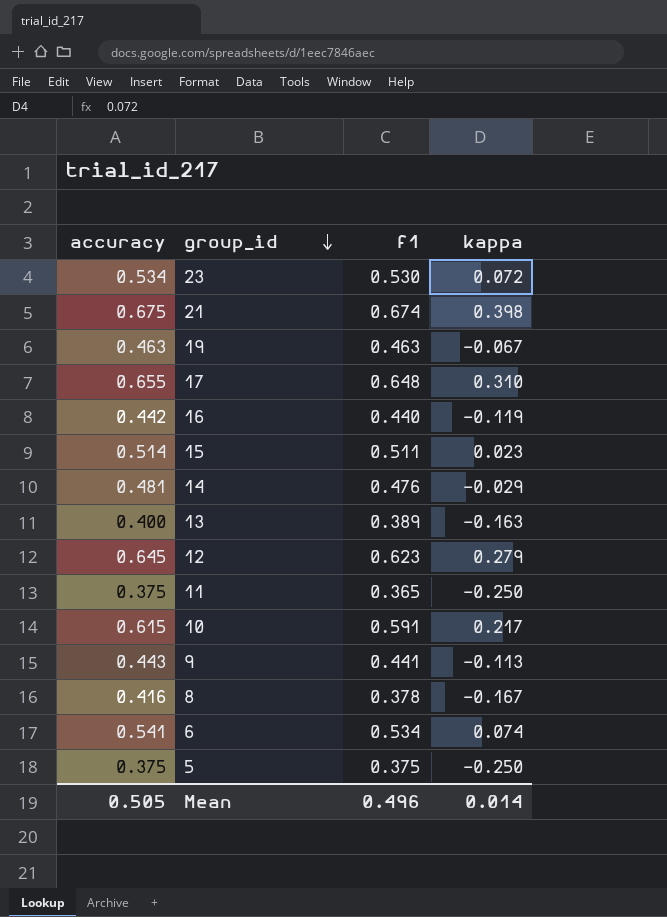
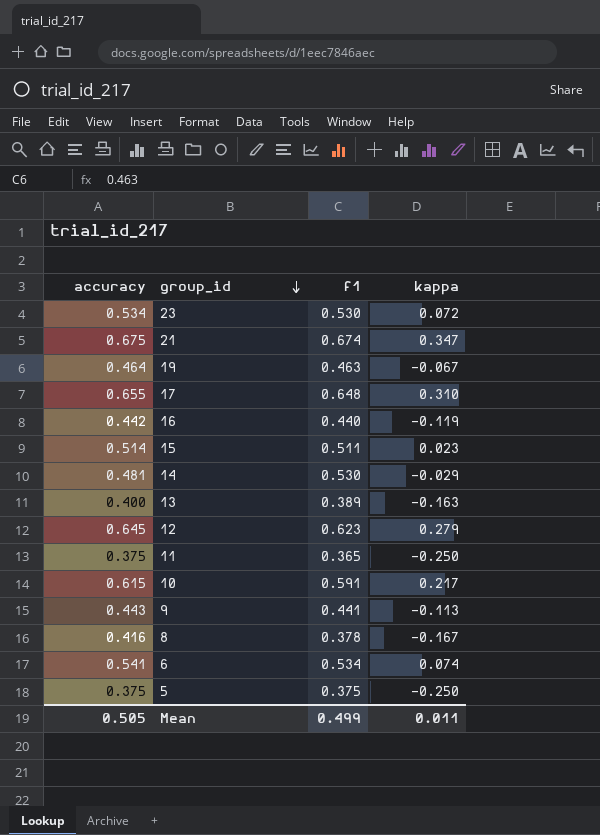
21 | kappa: 0.398 -> 0.347
19 | accuracy: 0.463 -> 0.464
14 | f1: 0.476 -> 0.530
Mean | f1: 0.496 -> 0.499
Mean | kappa: 0.014 -> 0.011

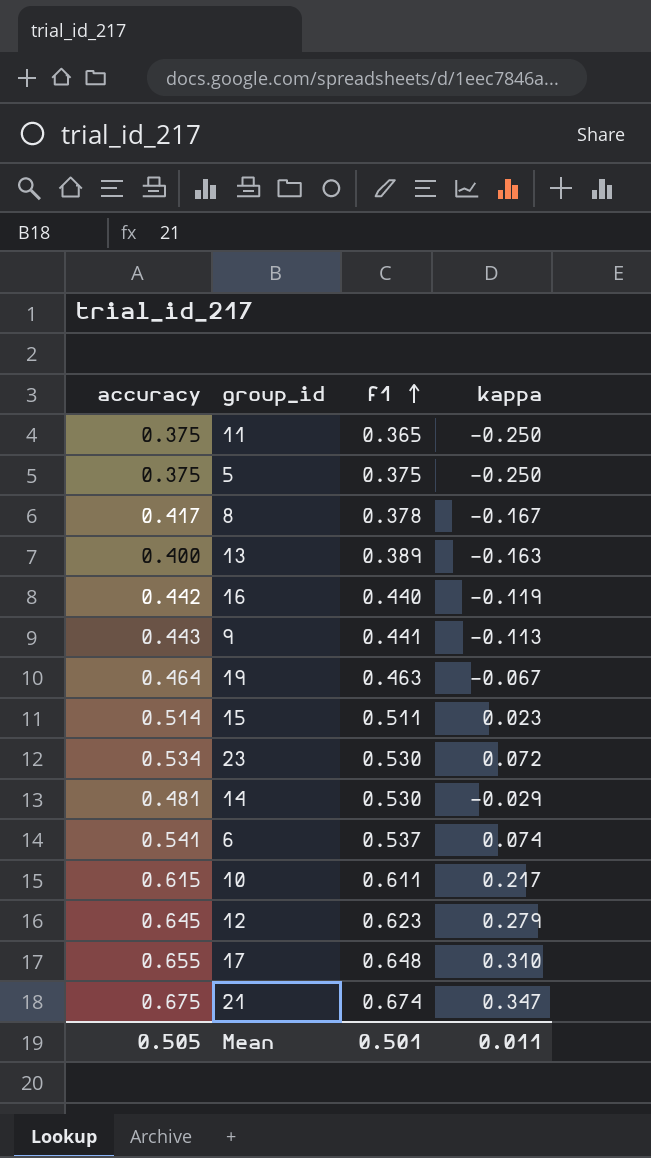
row order: group_id descending -> f1 ascending
8 | accuracy: 0.416 -> 0.417
6 | f1: 0.534 -> 0.537
10 | f1: 0.591 -> 0.611
Mean | f1: 0.499 -> 0.501

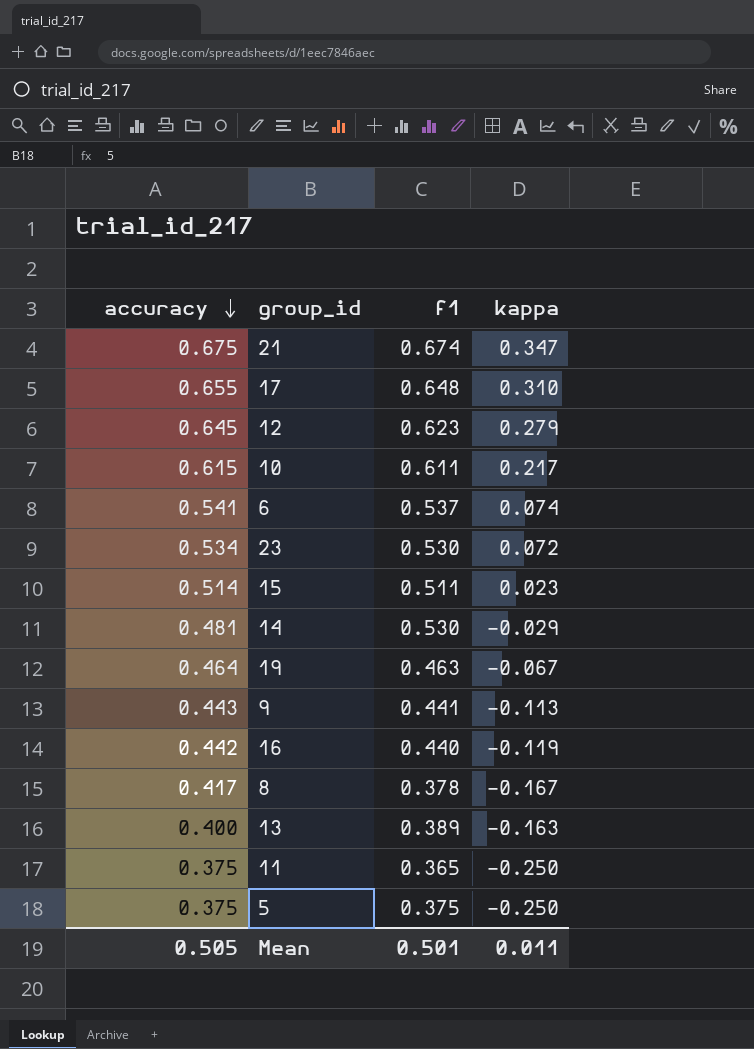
row order: f1 ascending -> accuracy descending

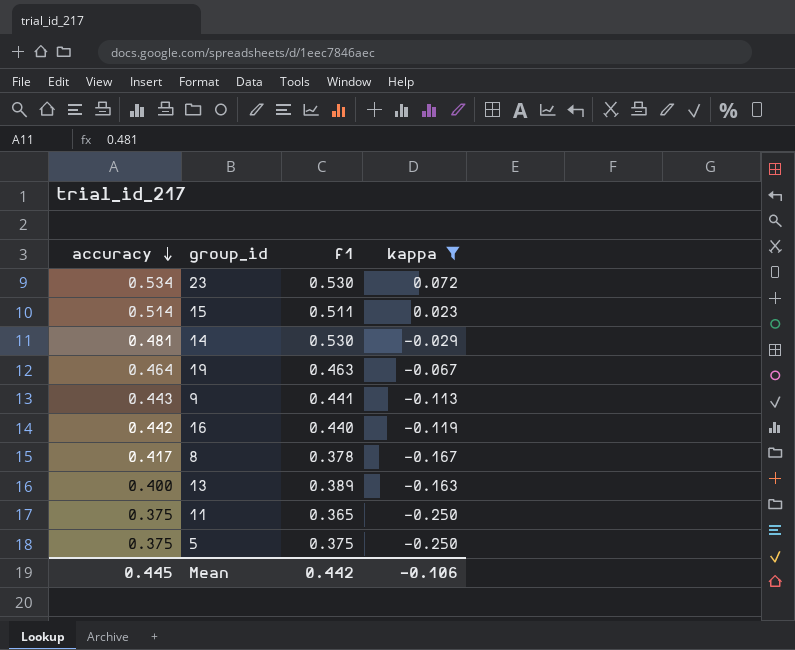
filter: none -> kappa <= 0.072
Mean | accuracy: 0.505 -> 0.445
Mean | f1: 0.501 -> 0.442
Mean | kappa: 0.011 -> -0.106

